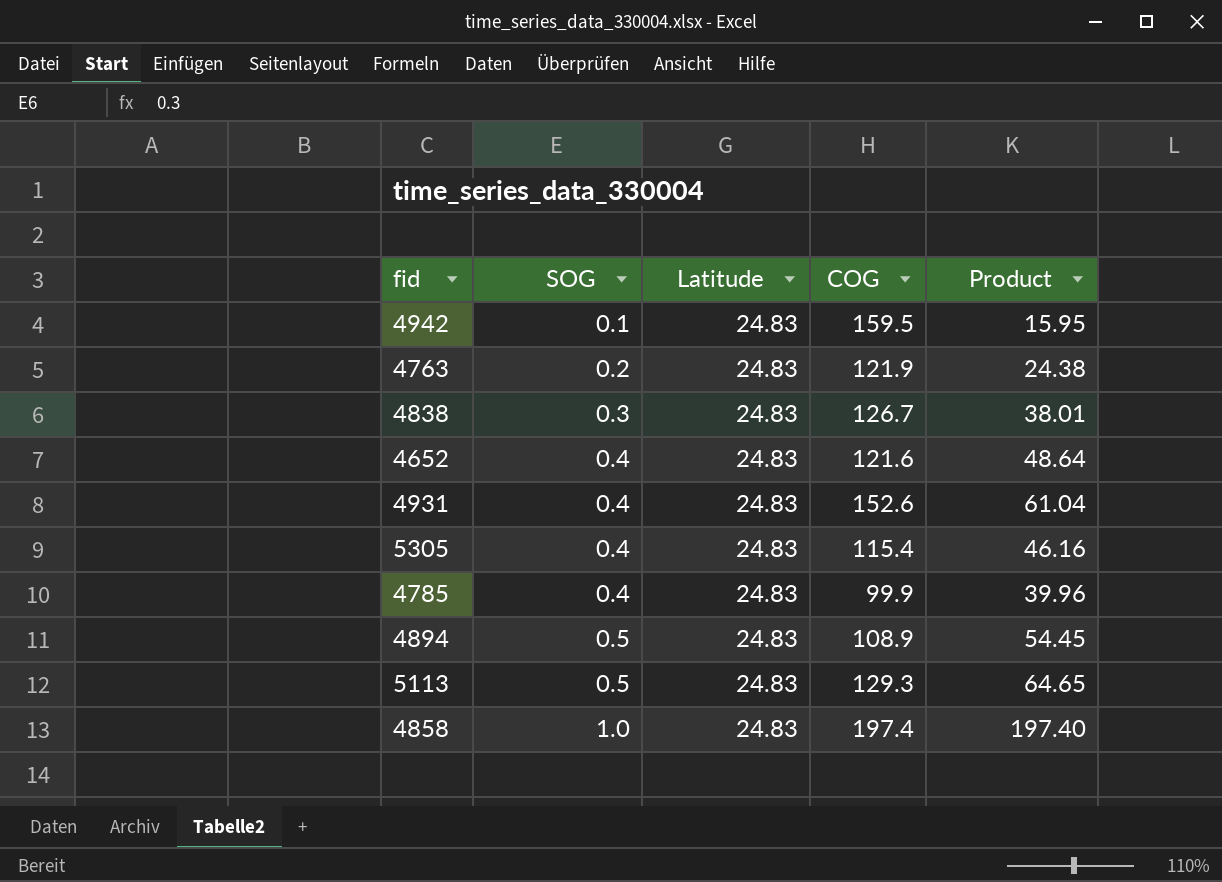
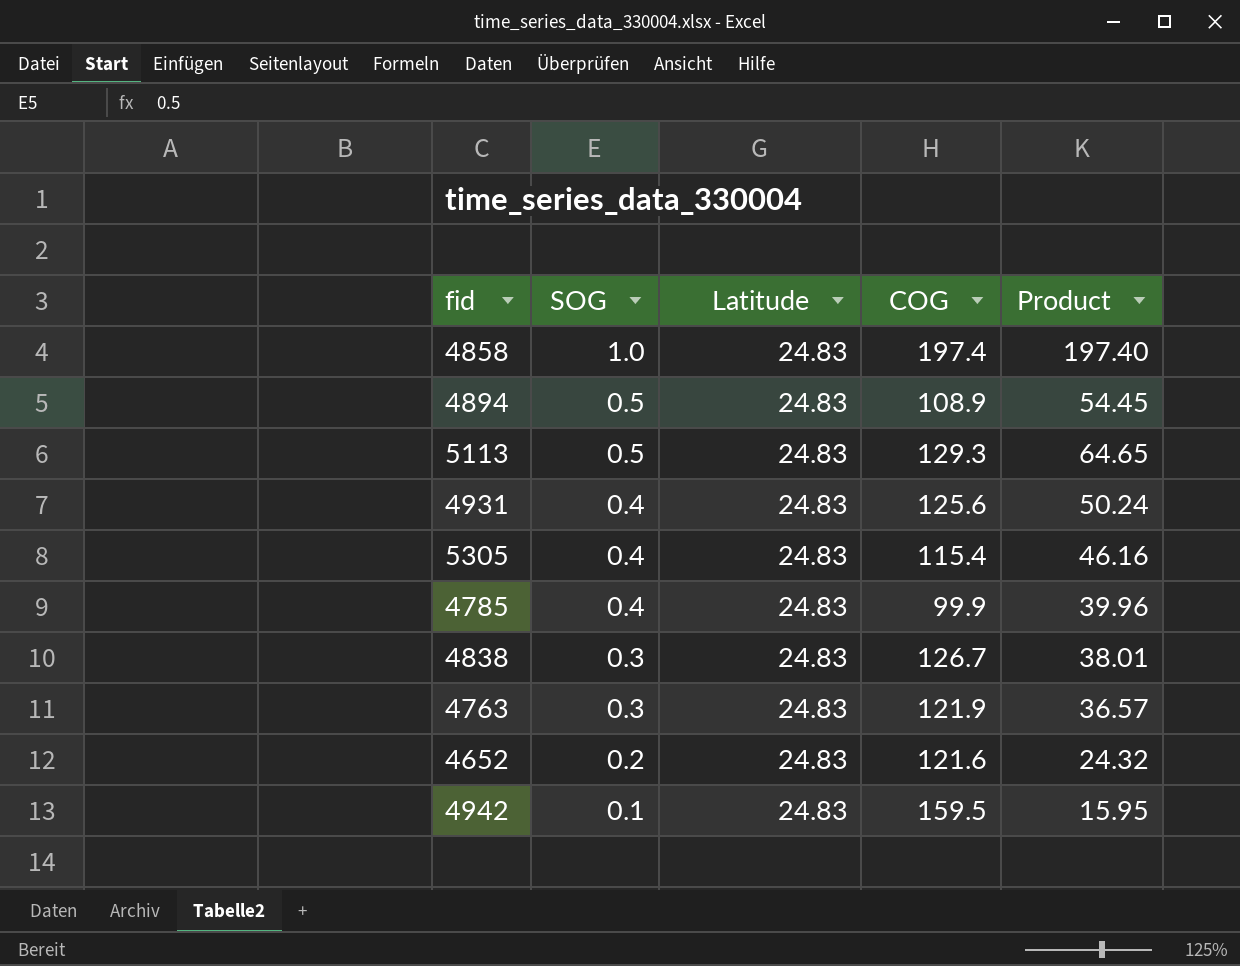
row order: SOG ascending -> SOG descending
4931 | COG: 152.6 -> 125.6
4931 | Product: 61.04 -> 50.24
4763 | SOG: 0.2 -> 0.3
4763 | Product: 24.38 -> 36.57
4652 | SOG: 0.4 -> 0.2
4652 | Product: 48.64 -> 24.32

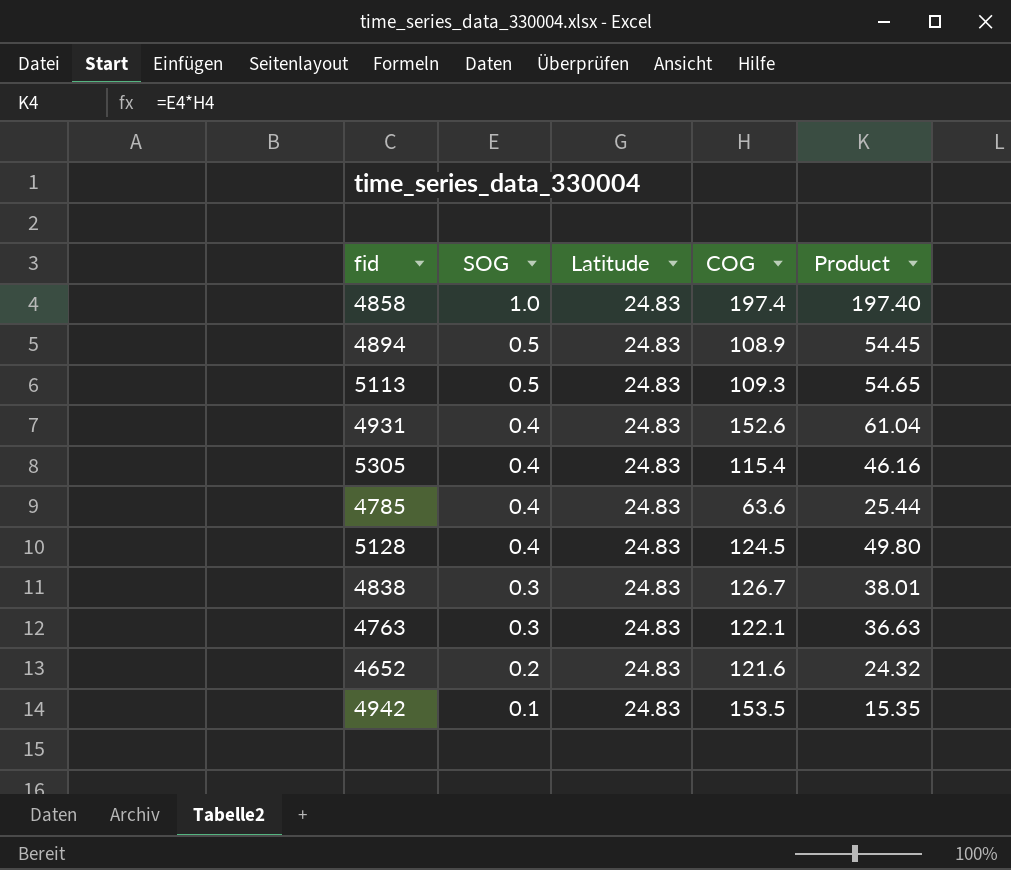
5113 | COG: 129.3 -> 109.3
5113 | Product: 64.65 -> 54.65
4931 | COG: 125.6 -> 152.6
4931 | Product: 50.24 -> 61.04
4785 | COG: 99.9 -> 63.6
4785 | Product: 39.96 -> 25.44
row 5128: none -> 0.4 | 24.83 | 124.5 | 49.80
4763 | COG: 121.9 -> 122.1
4763 | Product: 36.57 -> 36.63
4942 | COG: 159.5 -> 153.5
4942 | Product: 15.95 -> 15.35

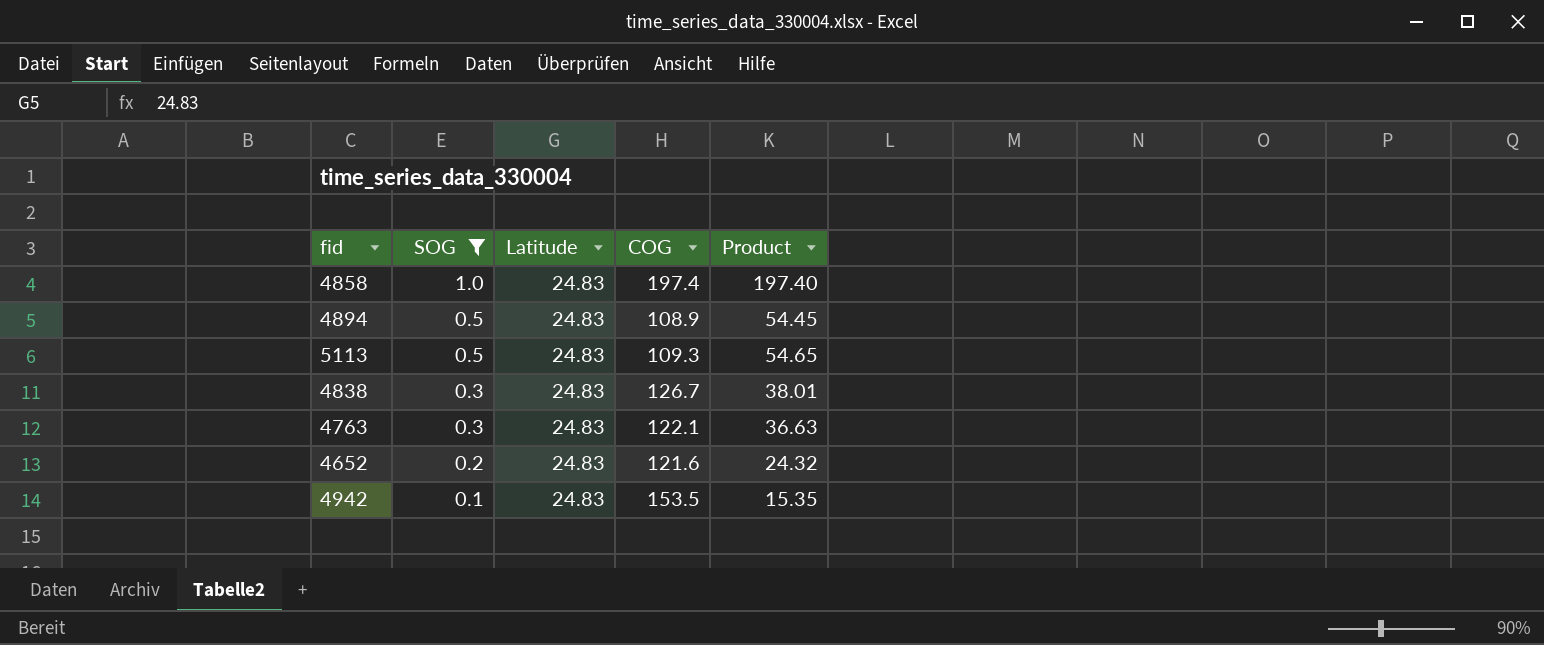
filter: none -> SOG != 0.4

